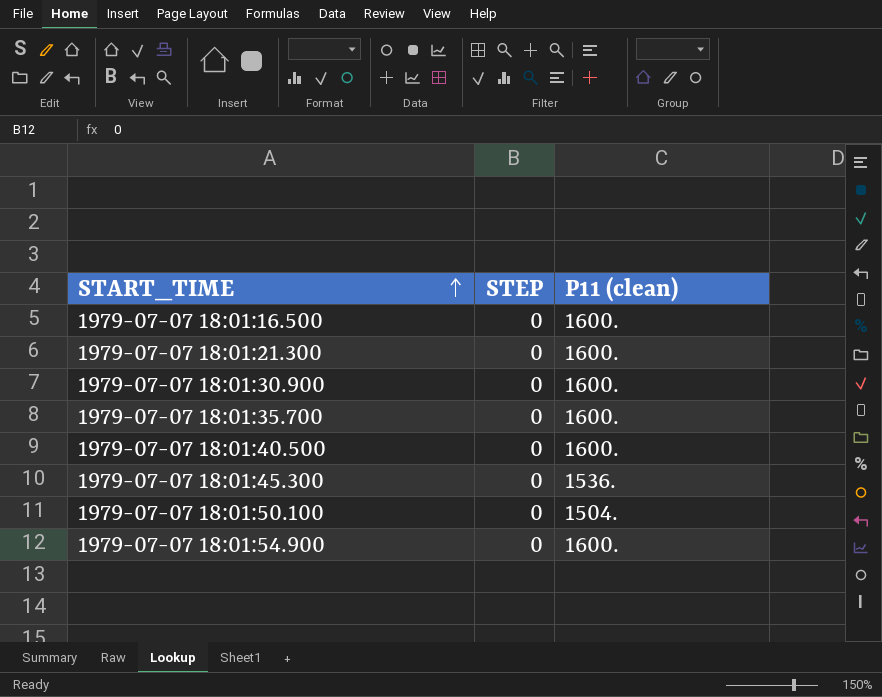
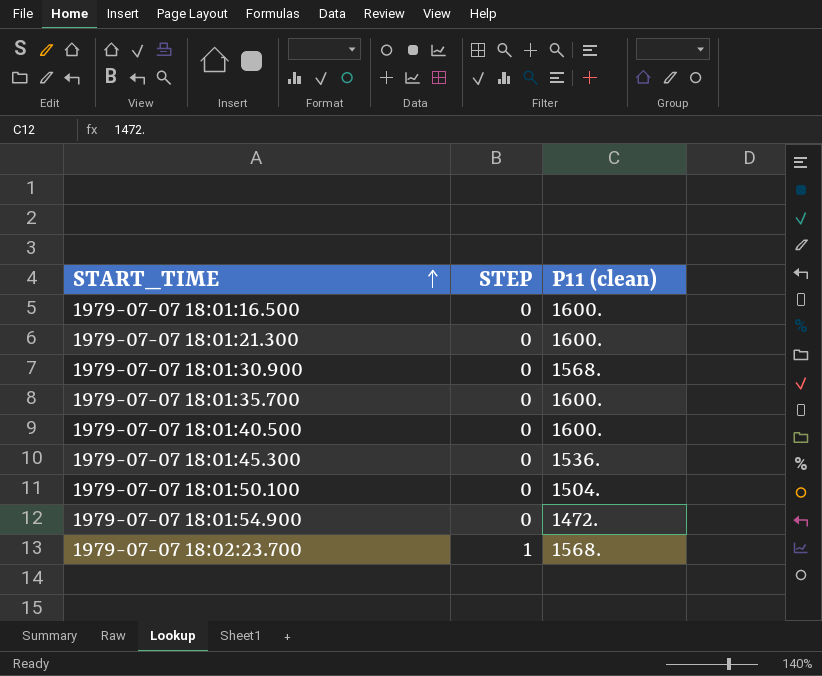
1979-07-07 18:01:30.900 | P11 (clean): 1600. -> 1568.
1979-07-07 18:01:54.900 | P11 (clean): 1600. -> 1472.
row 1979-07-07 18:02:23.700: none -> 1 | 1568.

